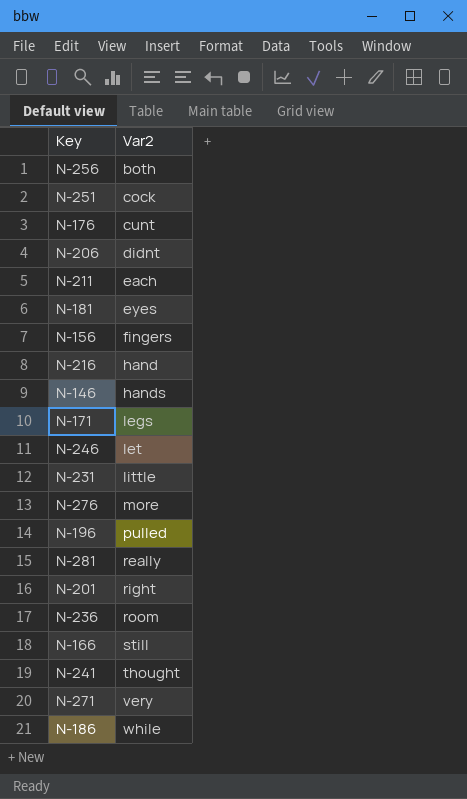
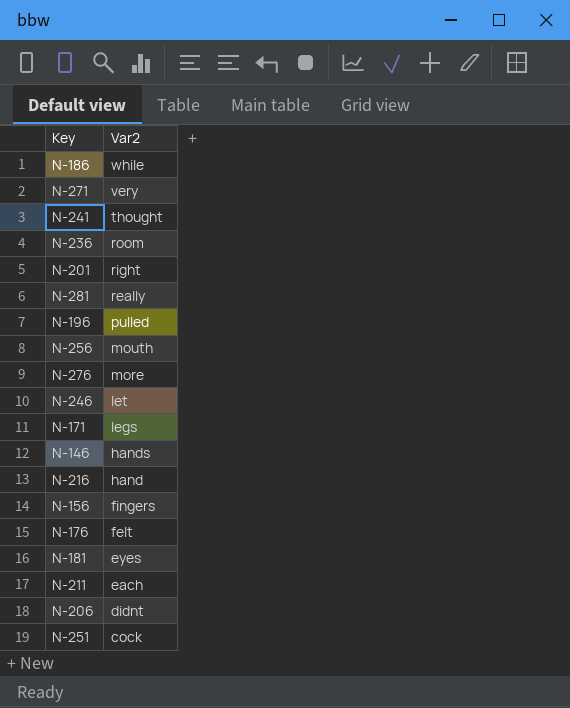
row order: Var2 ascending -> Var2 descending
row N-231: little -> none
row N-166: still -> none
N-256 | Var2: both -> mouth
N-176 | Var2: cunt -> felt

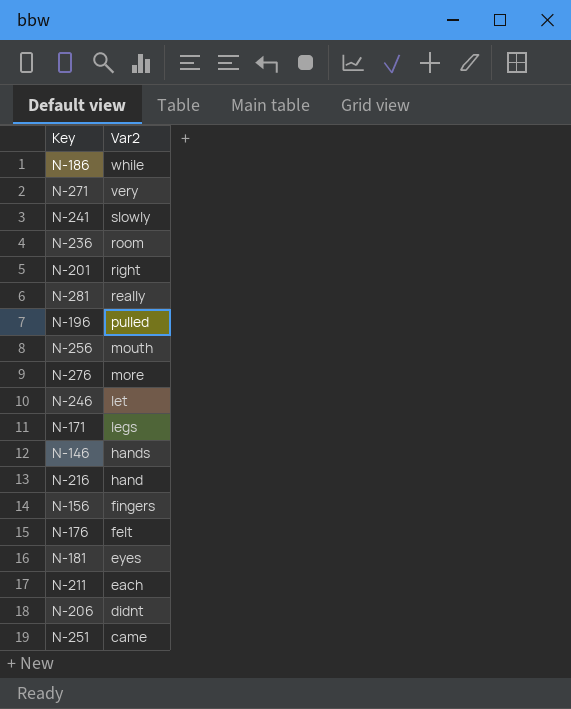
N-241 | Var2: thought -> slowly
N-251 | Var2: cock -> came

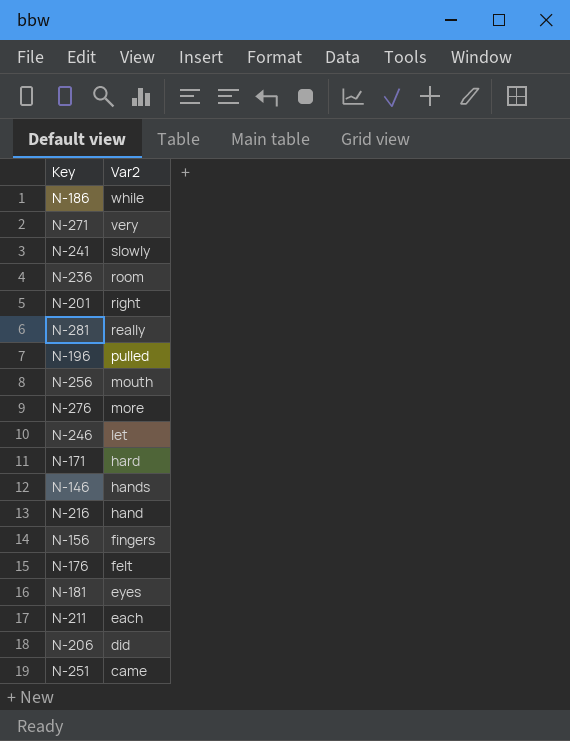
N-171 | Var2: legs -> hard
N-206 | Var2: didnt -> did

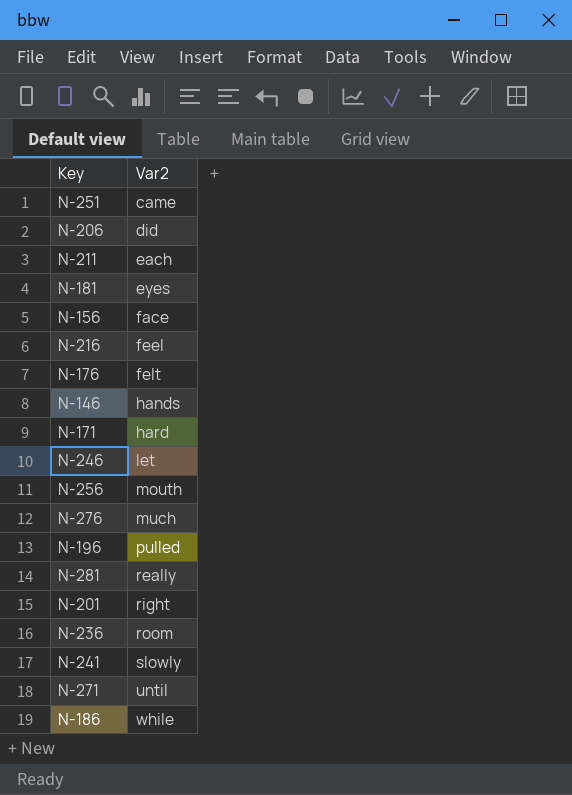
row order: Var2 descending -> Var2 ascending
N-156 | Var2: fingers -> face
N-216 | Var2: hand -> feel
N-276 | Var2: more -> much
N-271 | Var2: very -> until

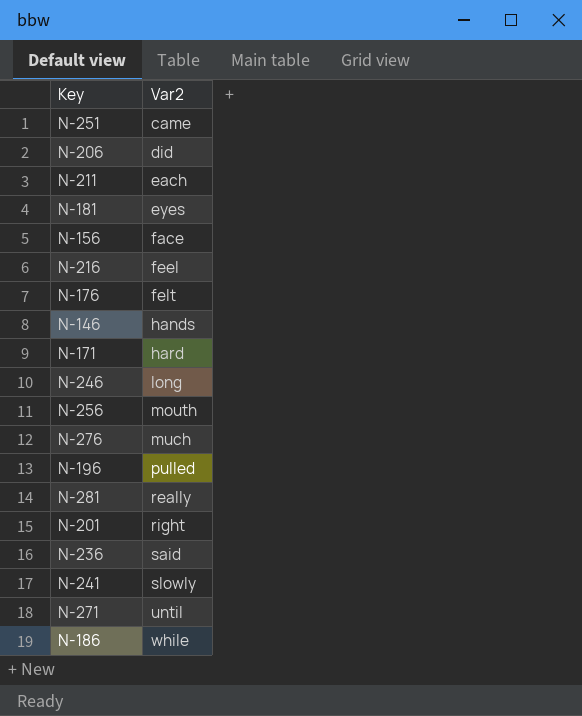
N-246 | Var2: let -> long
N-236 | Var2: room -> said

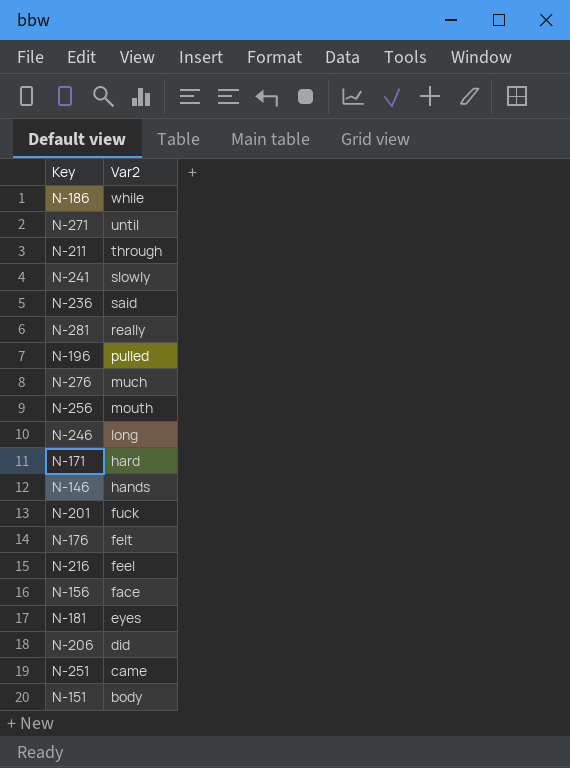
row order: Var2 ascending -> Var2 descending
N-211 | Var2: each -> through
N-201 | Var2: right -> fuck
row N-151: none -> body

